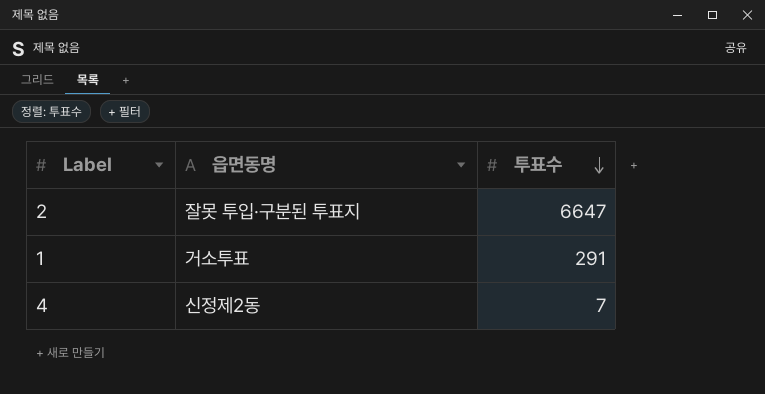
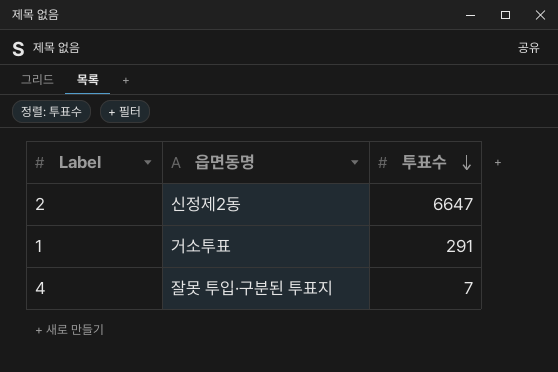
2 | 읍면동명: 잘못 투입·구분된 투표지 -> 신정제2동
4 | 읍면동명: 신정제2동 -> 잘못 투입·구분된 투표지

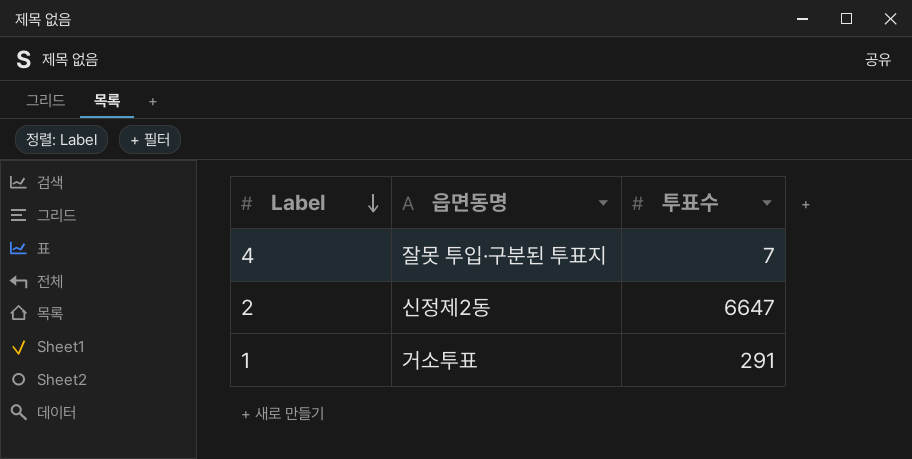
row order: 투표수 descending -> Label descending

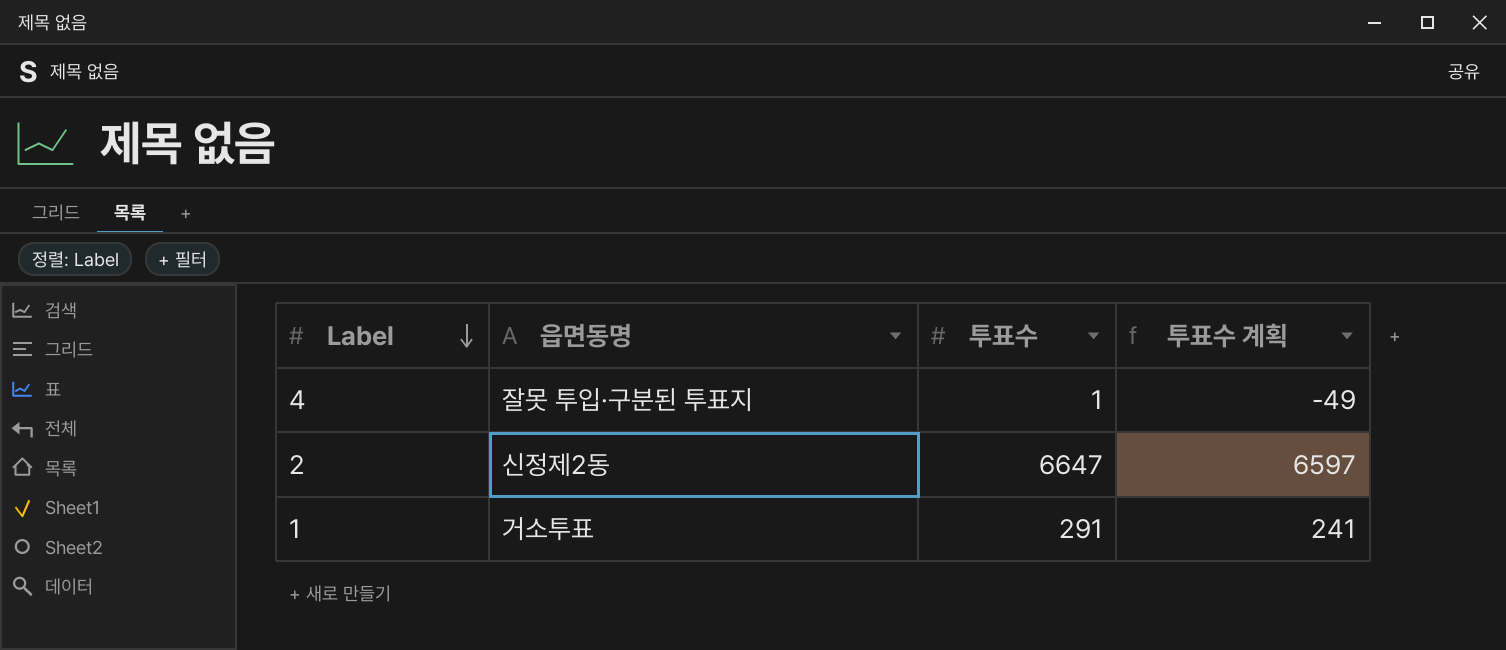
column 투표수 계획 | formula: none -> [투표수] - 50
4 | 투표수: 7 -> 1

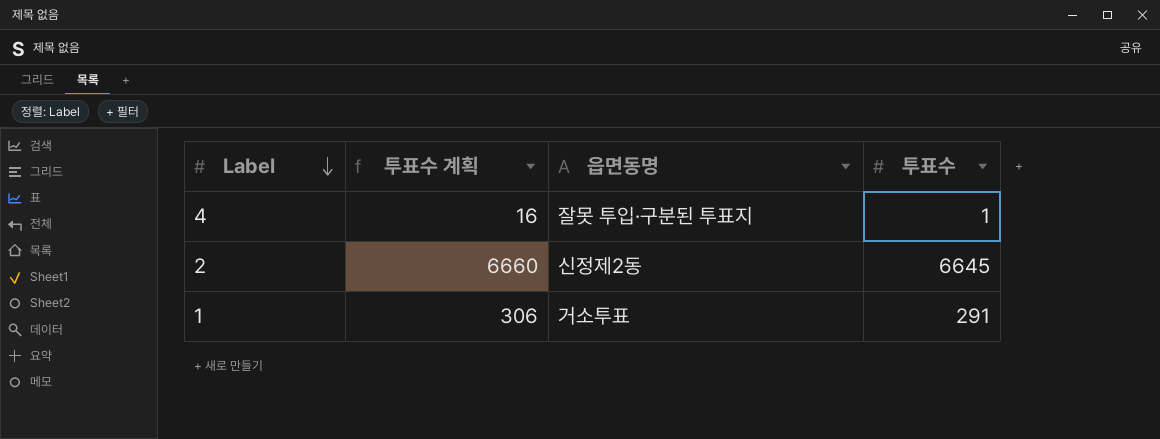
column 투표수 계획 | formula: [투표수] - 50 -> [투표수] + 15
column 투표수 계획 | position: 4 -> 2
2 | 투표수: 6647 -> 6645

